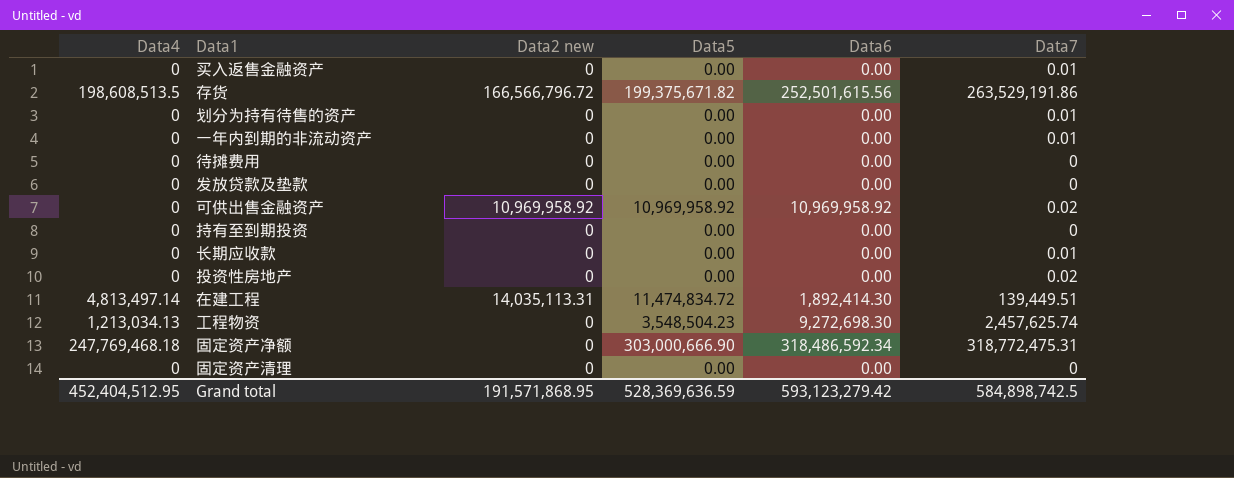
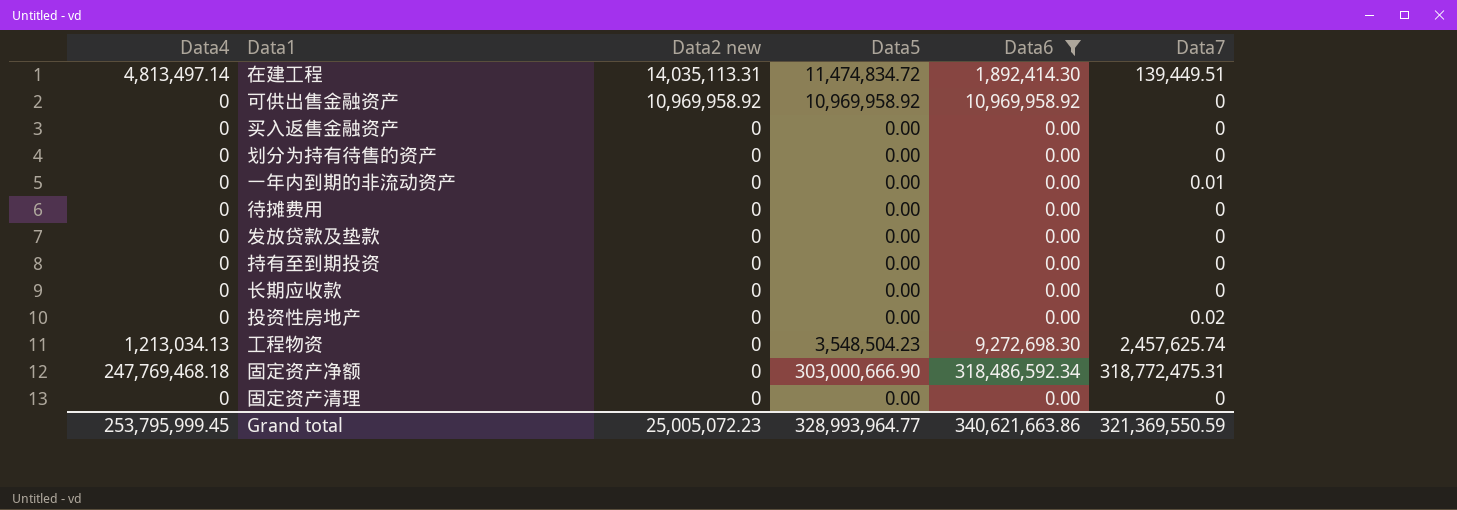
filter: none -> Data6 != 252,501,615.56
row order: none -> Data2 new descending
可供出售金融资产 | Data7: 0.02 -> 0
买入返售金融资产 | Data7: 0.01 -> 0
划分为持有待售的资产 | Data7: 0.01 -> 0
长期应收款 | Data7: 0.01 -> 0
Grand total | Data4: 452,404,512.95 -> 253,795,999.45
Grand total | Data2 new: 191,571,868.95 -> 25,005,072.23
Grand total | Data5: 528,369,636.59 -> 328,993,964.77
Grand total | Data6: 593,123,279.42 -> 340,621,663.86
Grand total | Data7: 584,898,742.5 -> 321,369,550.59

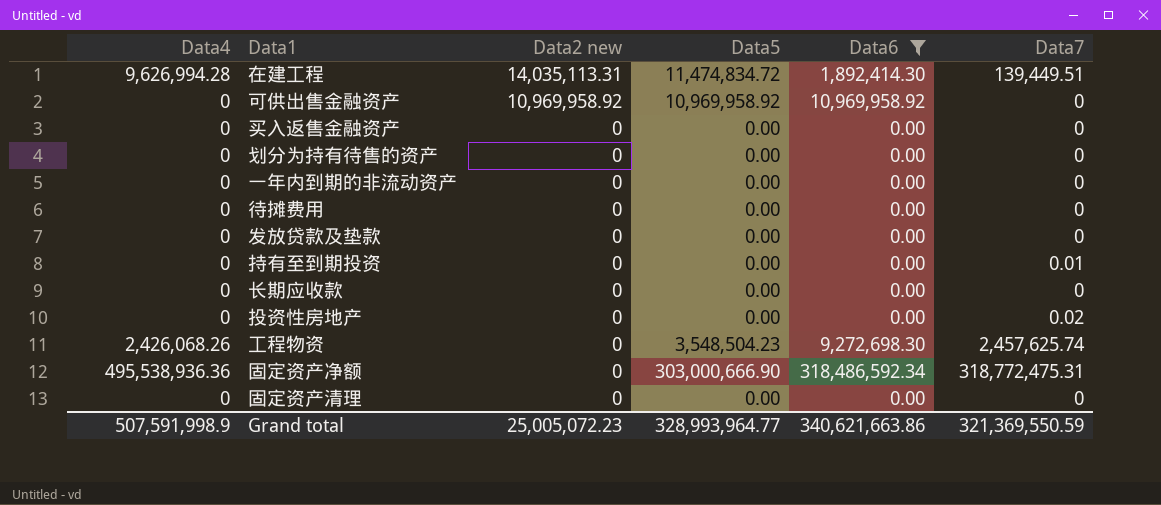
在建工程 | Data4: 4,813,497.14 -> 9,626,994.28
一年内到期的非流动资产 | Data7: 0.01 -> 0
持有至到期投资 | Data7: 0 -> 0.01
工程物资 | Data4: 1,213,034.13 -> 2,426,068.26
固定资产净额 | Data4: 247,769,468.18 -> 495,538,936.36
Grand total | Data4: 253,795,999.45 -> 507,591,998.9

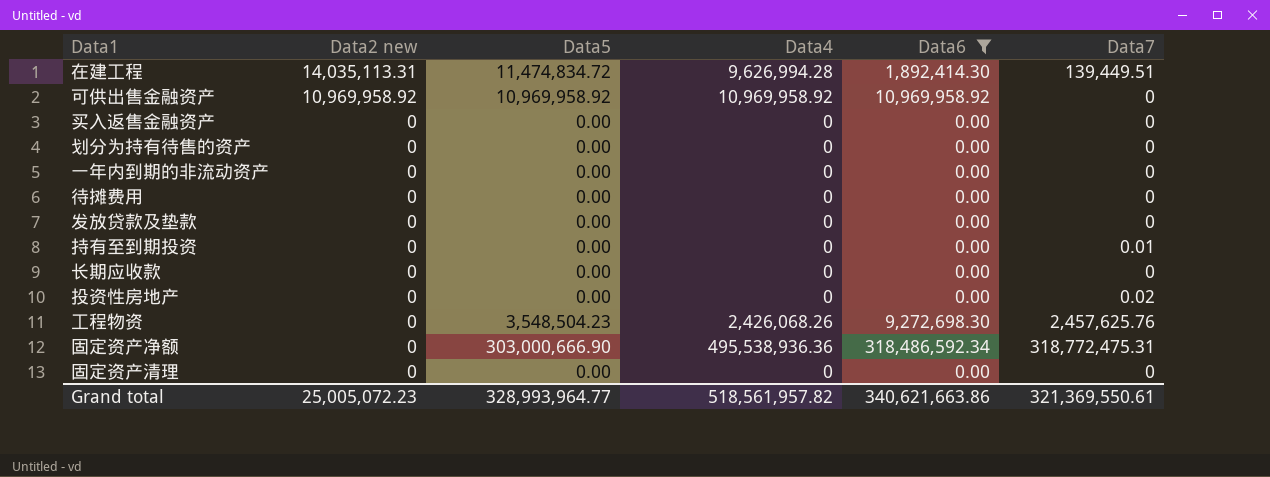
column Data4 | position: 1 -> 4
可供出售金融资产 | Data4: 0 -> 10,969,958.92
工程物资 | Data7: 2,457,625.74 -> 2,457,625.76
Grand total | Data4: 507,591,998.9 -> 518,561,957.82
Grand total | Data7: 321,369,550.59 -> 321,369,550.61

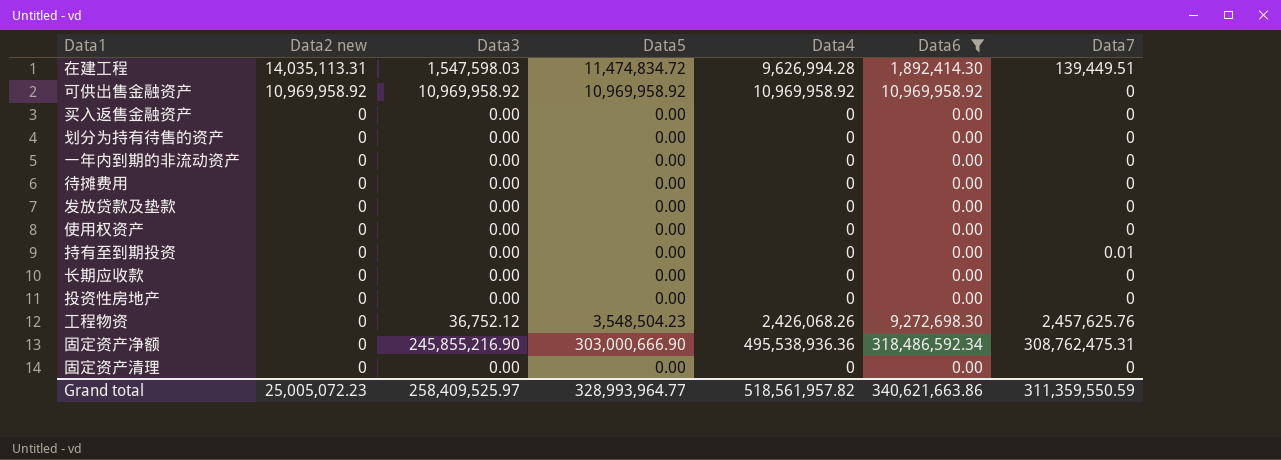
column Data3 | position: none -> 3
row 使用权资产: none -> 0 | 0.00 | 0.00 | 0 | 0.00 | 0
投资性房地产 | Data7: 0.02 -> 0
固定资产净额 | Data7: 318,772,475.31 -> 308,762,475.31
Grand total | Data7: 321,369,550.61 -> 311,359,550.59

